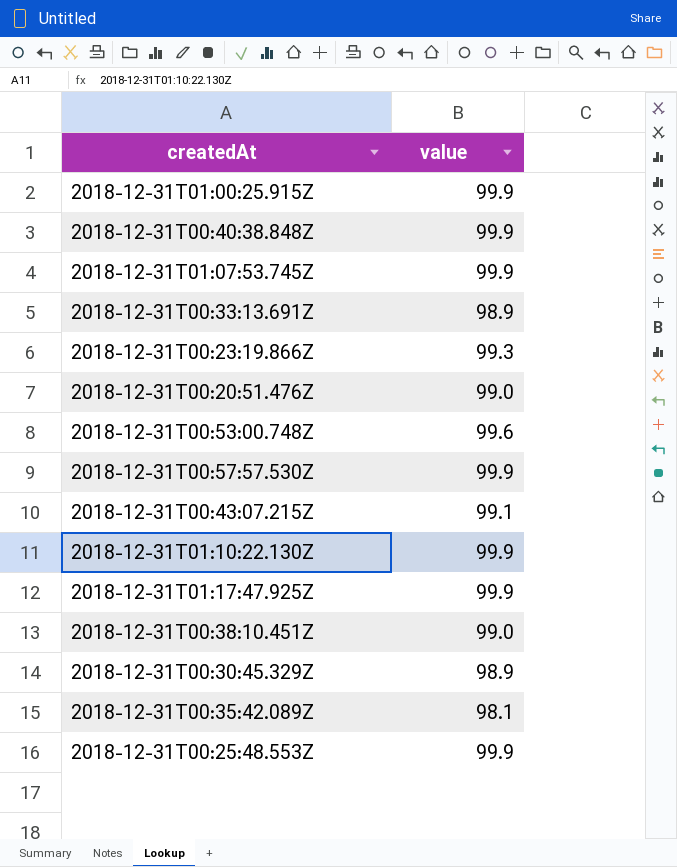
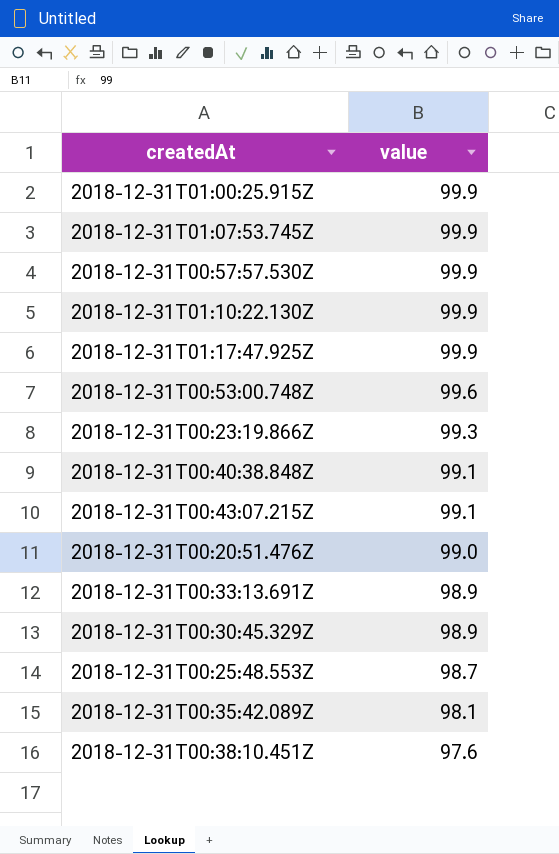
row order: none -> value descending
2018-12-31T00:40:38.848Z | value: 99.9 -> 99.1
2018-12-31T00:25:48.553Z | value: 99.9 -> 98.7
2018-12-31T00:38:10.451Z | value: 99.0 -> 97.6

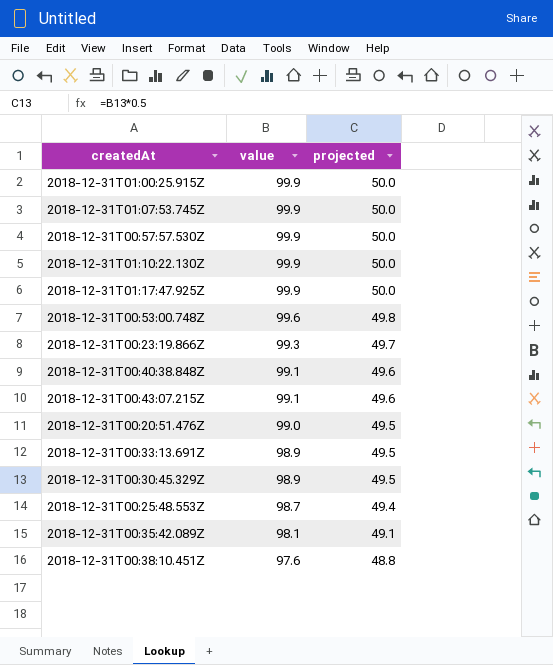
column projected | formula: none -> [value] * 0.5

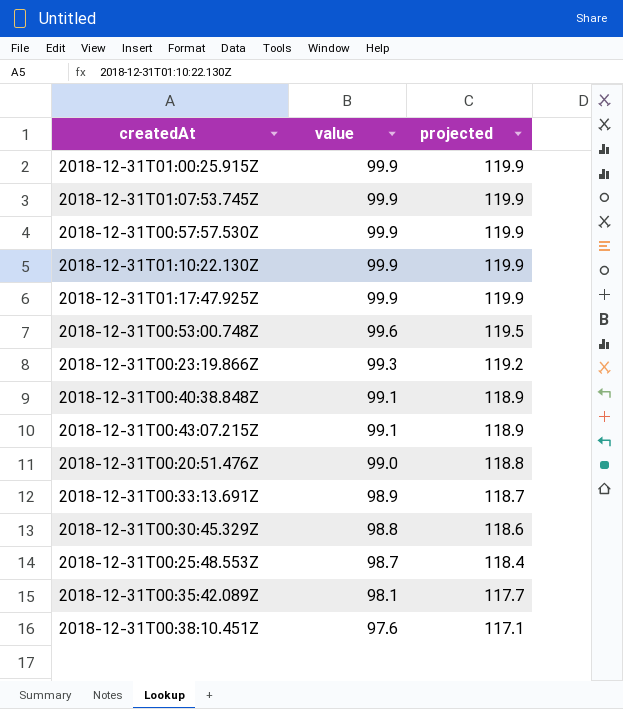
column projected | formula: [value] * 0.5 -> [value] * 1.2
2018-12-31T00:30:45.329Z | value: 98.9 -> 98.8

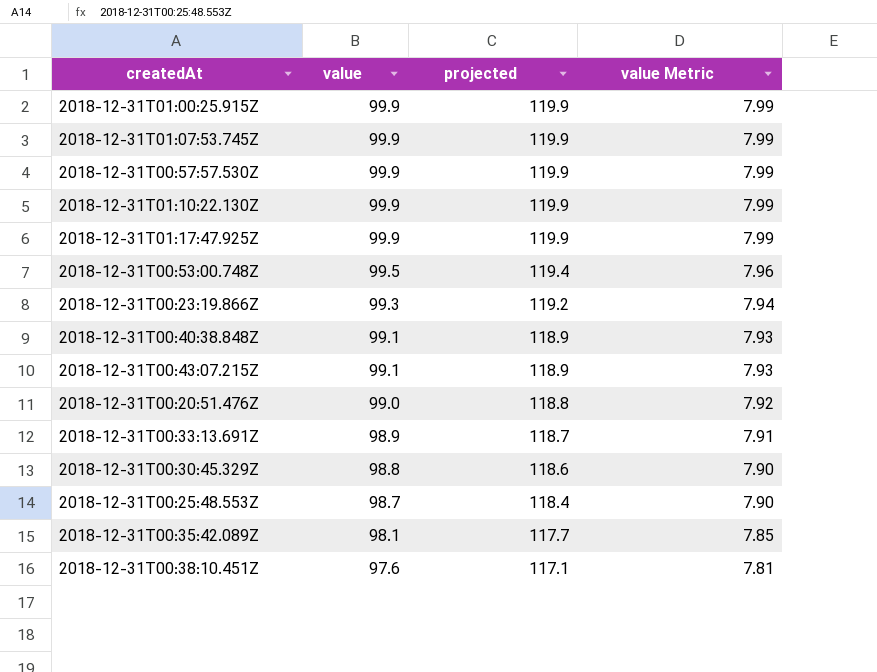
column value Metric | formula: none -> [value] * 0.08
2018-12-31T00:53:00.748Z | value: 99.6 -> 99.5
2018-12-31T00:53:00.748Z | projected: 119.5 -> 119.4

